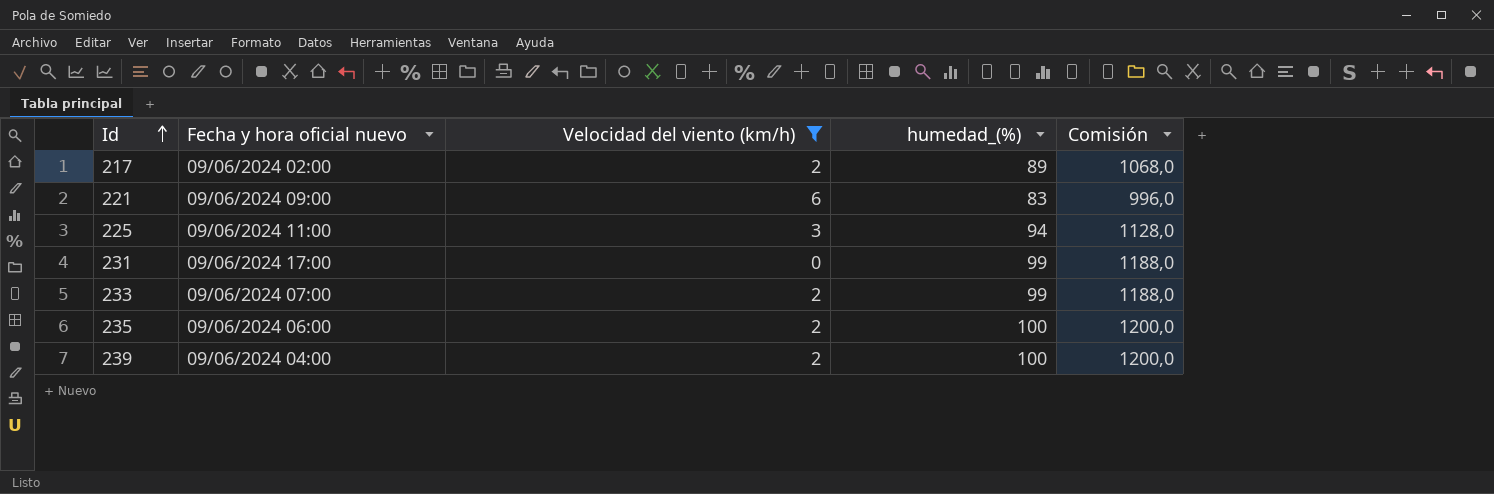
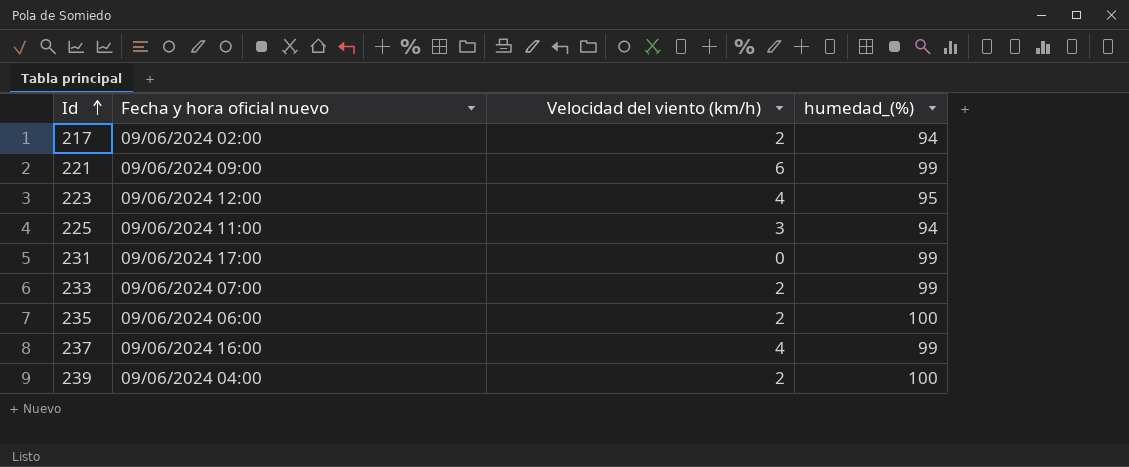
filter: Velocidad del viento (km/h) != 4 -> none
column Comisión | formula: [humedad_(%)] * 12 -> none
217 | humedad_(%): 89 -> 94
221 | humedad_(%): 83 -> 99

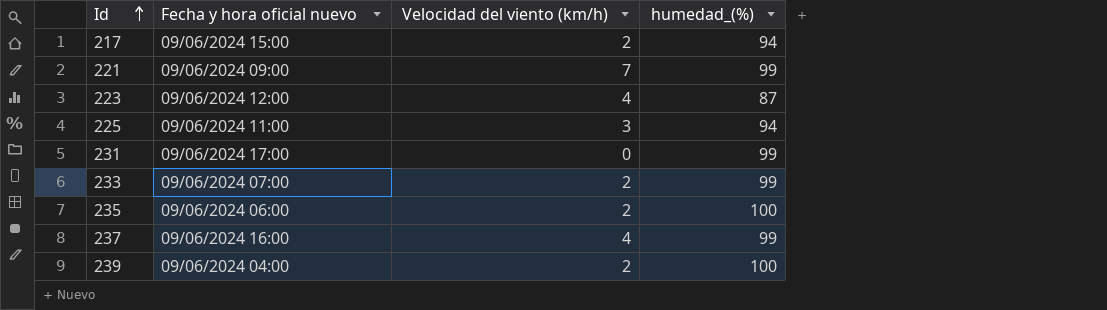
217 | Fecha y hora oficial nuevo: 09/06/2024 02:00 -> 09/06/2024 15:00
221 | Velocidad del viento (km/h): 6 -> 7
223 | humedad_(%): 95 -> 87

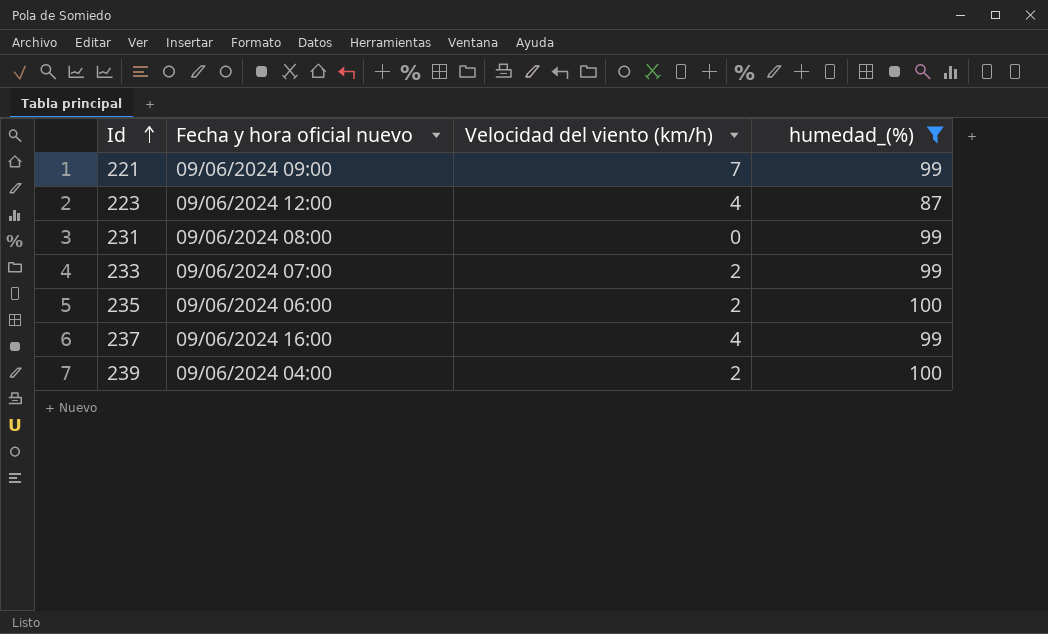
filter: none -> humedad_(%) != 94
231 | Fecha y hora oficial nuevo: 09/06/2024 17:00 -> 09/06/2024 08:00

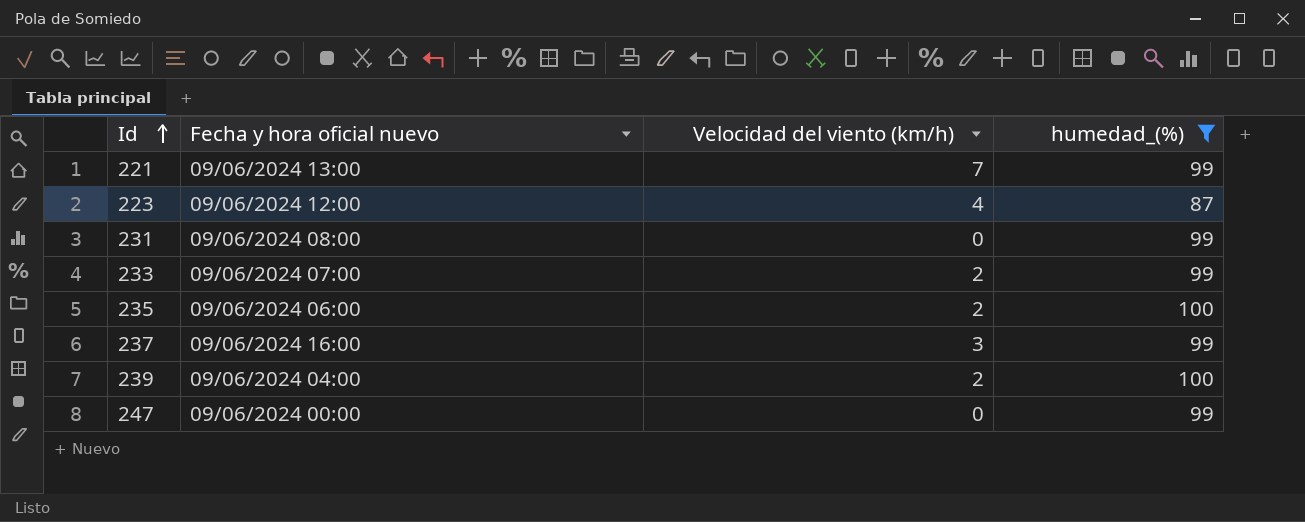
221 | Fecha y hora oficial nuevo: 09/06/2024 09:00 -> 09/06/2024 13:00
237 | Velocidad del viento (km/h): 4 -> 3
row 247: none -> 09/06/2024 00:00 | 0 | 99

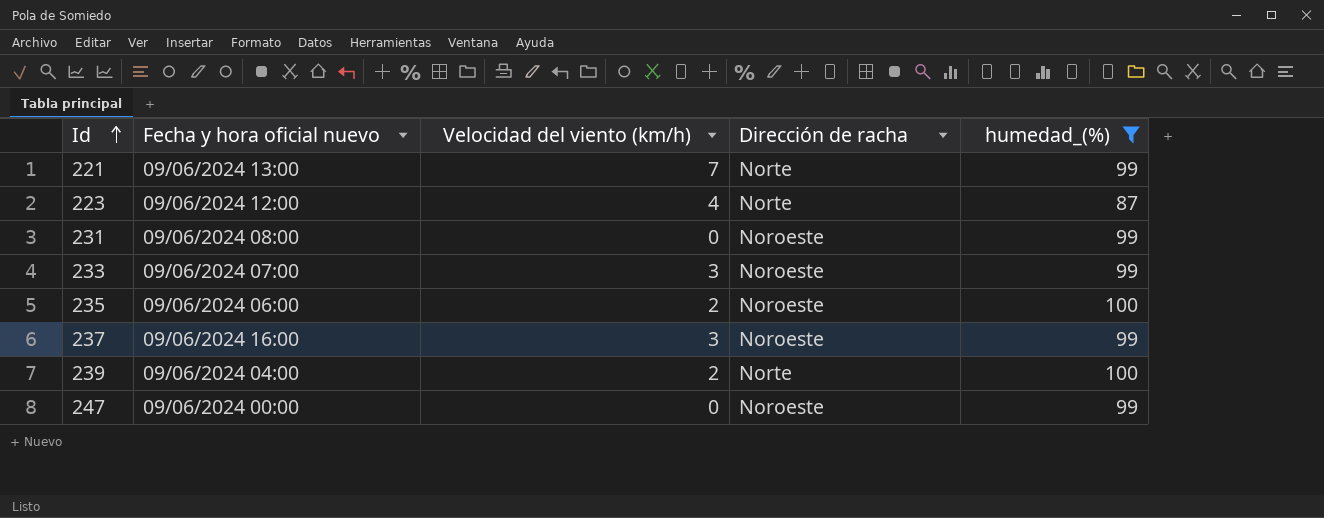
column Dirección de racha | position: none -> 4
233 | Velocidad del viento (km/h): 2 -> 3

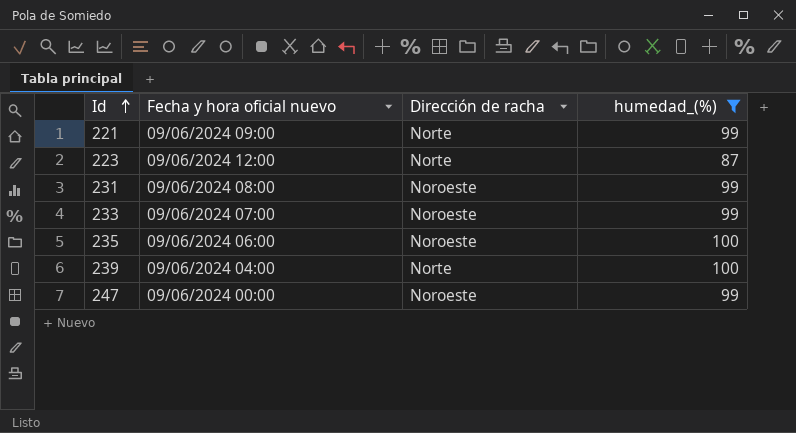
column Velocidad del viento (km/h) | position: 3 -> none
row 237: 09/06/2024 16:00 | 3 | Noroeste | 99 -> none
221 | Fecha y hora oficial nuevo: 09/06/2024 13:00 -> 09/06/2024 09:00

